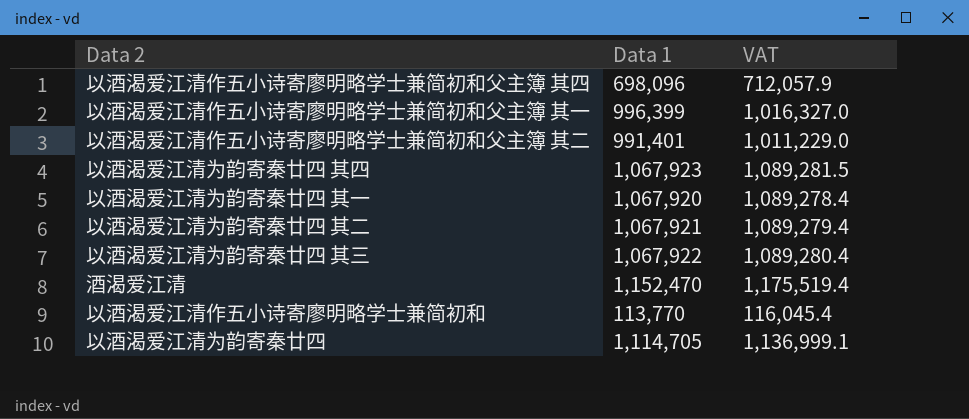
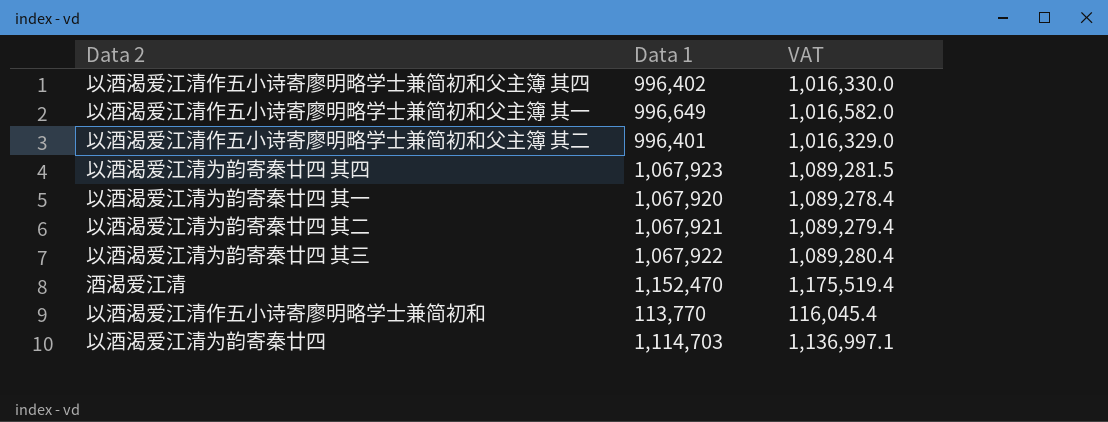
以酒渴爱江清作五小诗寄廖明略学士兼简初和父主簿 其四 | Data 1: 698,096 -> 996,402
以酒渴爱江清作五小诗寄廖明略学士兼简初和父主簿 其四 | VAT: 712,057.9 -> 1,016,330.0
以酒渴爱江清作五小诗寄廖明略学士兼简初和父主簿 其一 | Data 1: 996,399 -> 996,649
以酒渴爱江清作五小诗寄廖明略学士兼简初和父主簿 其一 | VAT: 1,016,327.0 -> 1,016,582.0
以酒渴爱江清作五小诗寄廖明略学士兼简初和父主簿 其二 | Data 1: 991,401 -> 996,401
以酒渴爱江清作五小诗寄廖明略学士兼简初和父主簿 其二 | VAT: 1,011,229.0 -> 1,016,329.0
以酒渴爱江清为韵寄秦廿四 | Data 1: 1,114,705 -> 1,114,703
以酒渴爱江清为韵寄秦廿四 | VAT: 1,136,999.1 -> 1,136,997.1

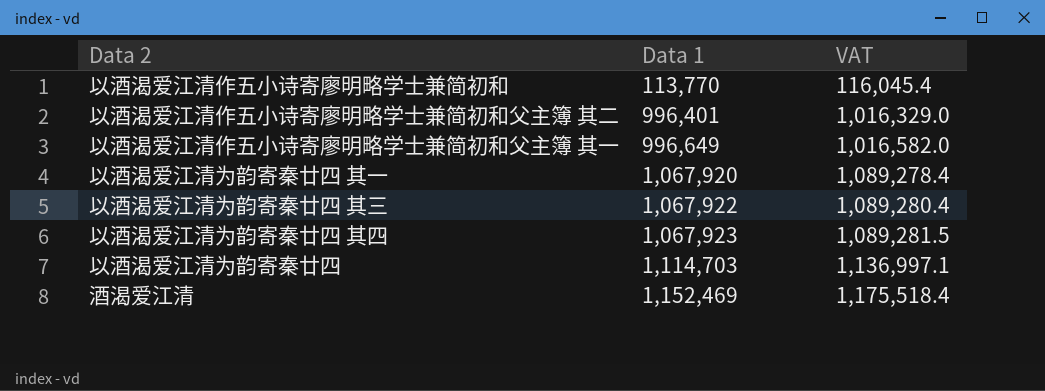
row order: none -> Data 1 ascending
row 以酒渴爱江清作五小诗寄廖明略学士兼简初和父主簿 其四: 996,402 | 1,016,330.0 -> none
row 以酒渴爱江清为韵寄秦廿四 其二: 1,067,921 | 1,089,279.4 -> none
酒渴爱江清 | Data 1: 1,152,470 -> 1,152,469
酒渴爱江清 | VAT: 1,175,519.4 -> 1,175,518.4

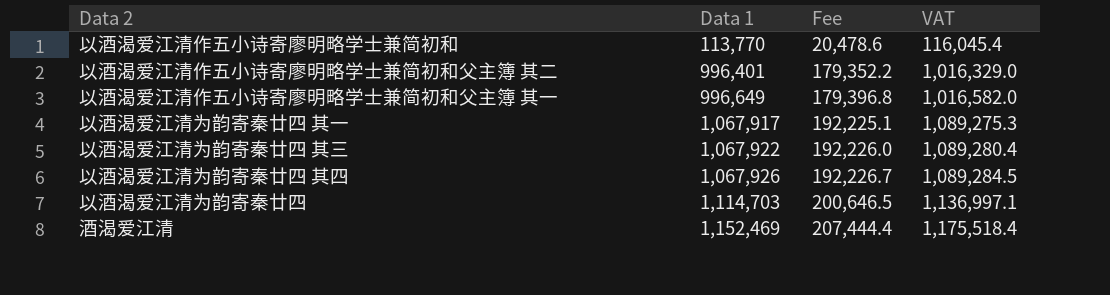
column Fee | formula: none -> [Data 1] * 0.18
以酒渴爱江清为韵寄秦廿四 其一 | Data 1: 1,067,920 -> 1,067,917
以酒渴爱江清为韵寄秦廿四 其一 | VAT: 1,089,278.4 -> 1,089,275.3
以酒渴爱江清为韵寄秦廿四 其四 | Data 1: 1,067,923 -> 1,067,926
以酒渴爱江清为韵寄秦廿四 其四 | VAT: 1,089,281.5 -> 1,089,284.5

